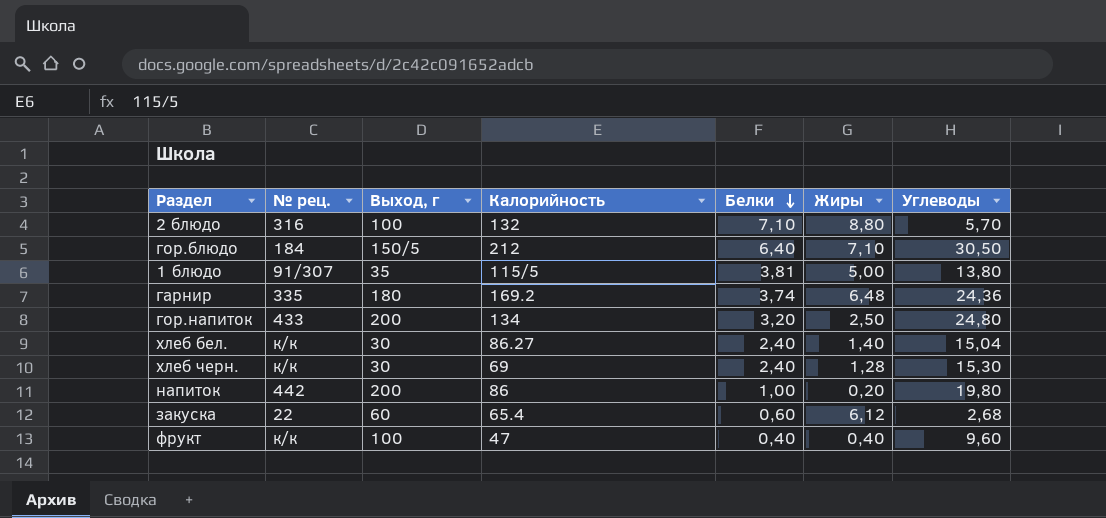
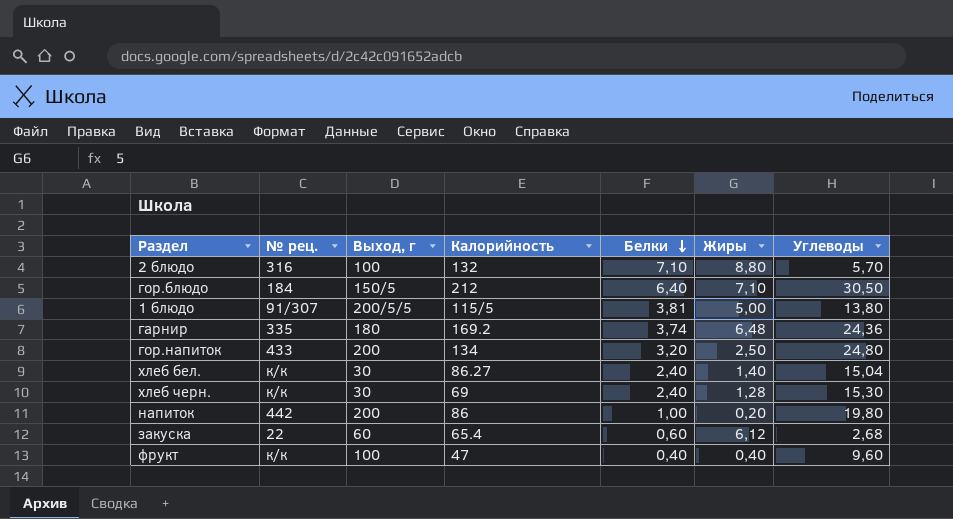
1 блюдо | Выход, г: 35 -> 200/5/5

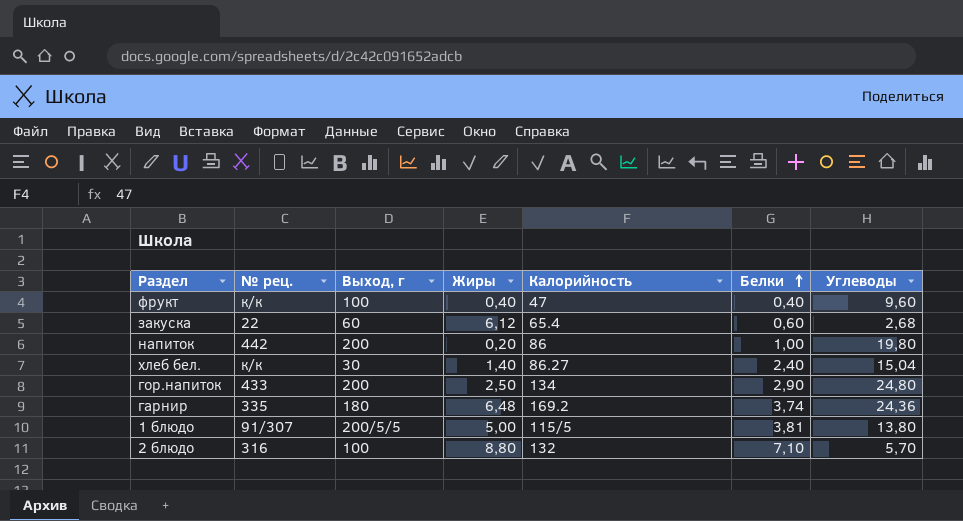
row order: Белки descending -> Белки ascending
column Жиры | position: 6 -> 4
row гор.блюдо: 184 | 150/5 | 212 | 6,40 | 7,10 | 30,50 -> none
row хлеб черн.: к/к | 30 | 69 | 2,40 | 1,28 | 15,30 -> none
гор.напиток | Белки: 3,20 -> 2,90

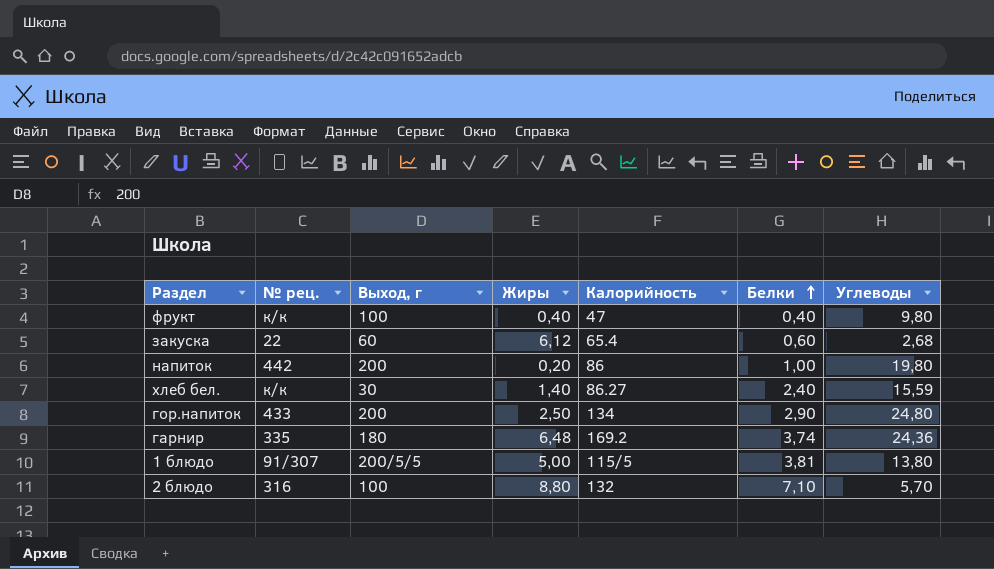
фрукт | Углеводы: 9,60 -> 9,80
хлеб бел. | Углеводы: 15,04 -> 15,59

